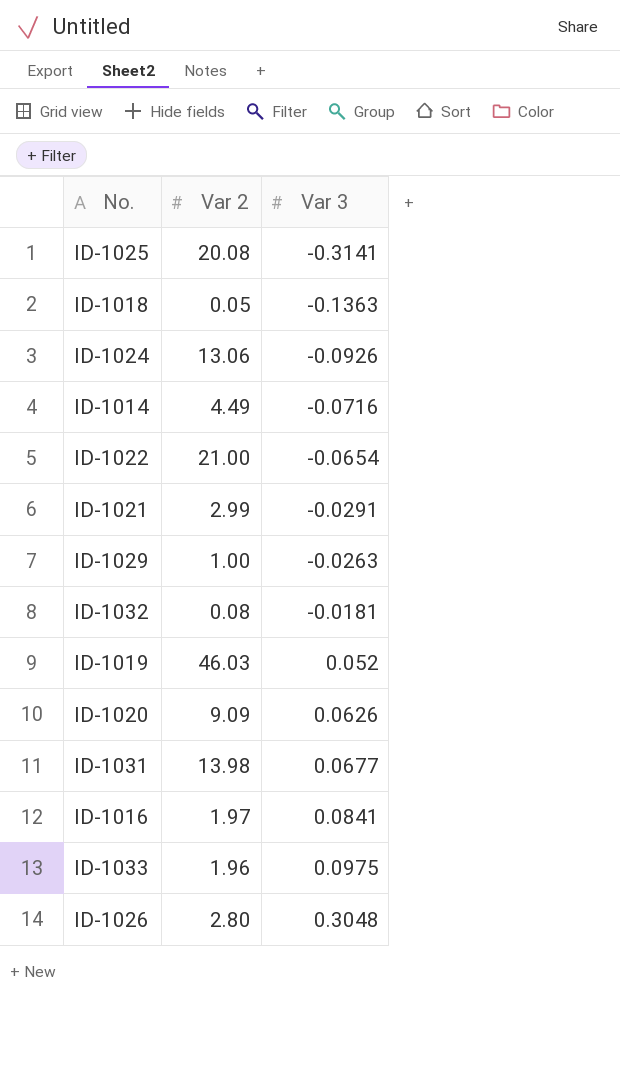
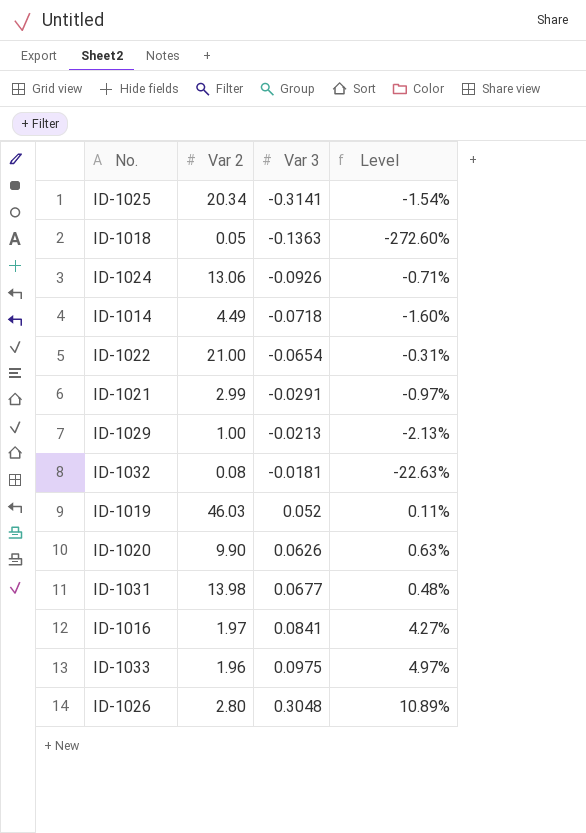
column Level | formula: none -> [Var 3] / [Var 2]
ID-1025 | Var 2: 20.08 -> 20.34
ID-1014 | Var 3: -0.0716 -> -0.0718
ID-1029 | Var 3: -0.0263 -> -0.0213
ID-1020 | Var 2: 9.09 -> 9.90

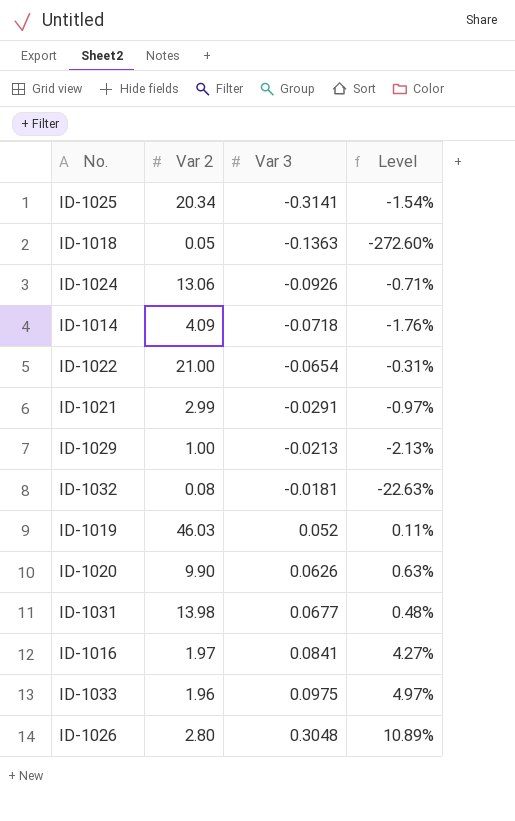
ID-1014 | Var 2: 4.49 -> 4.09
ID-1014 | Level: -1.60% -> -1.76%

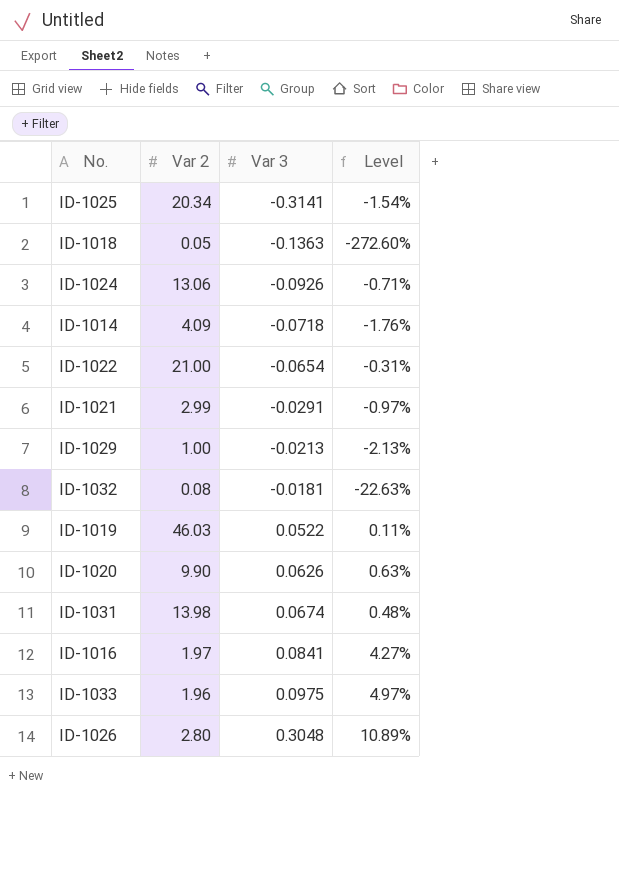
ID-1019 | Var 3: 0.052 -> 0.0522
ID-1031 | Var 3: 0.0677 -> 0.0674

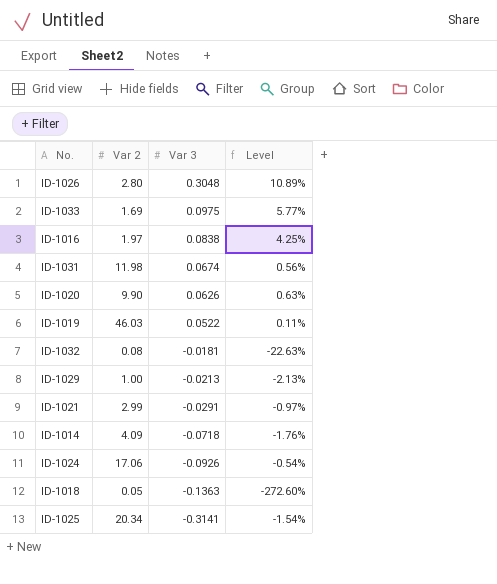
row order: Var 3 ascending -> Var 3 descending
row ID-1022: 21.00 | -0.0654 | -0.31% -> none
ID-1033 | Var 2: 1.96 -> 1.69
ID-1033 | Level: 4.97% -> 5.77%
ID-1016 | Var 3: 0.0841 -> 0.0838
ID-1016 | Level: 4.27% -> 4.25%
ID-1031 | Var 2: 13.98 -> 11.98
ID-1031 | Level: 0.48% -> 0.56%
ID-1024 | Var 2: 13.06 -> 17.06
ID-1024 | Level: -0.71% -> -0.54%

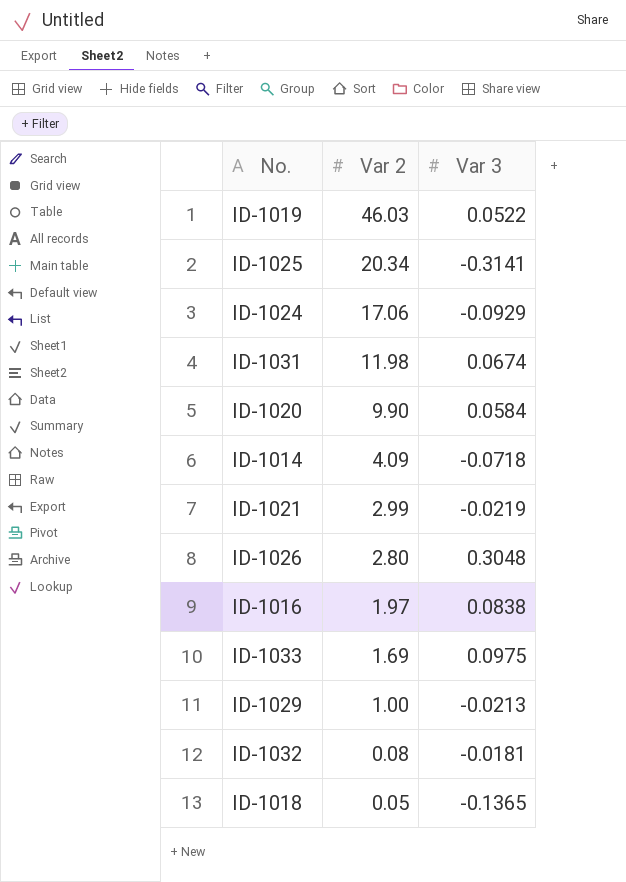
row order: Var 3 descending -> Var 2 descending
column Level | formula: [Var 3] / [Var 2] -> none
ID-1024 | Var 3: -0.0926 -> -0.0929
ID-1020 | Var 3: 0.0626 -> 0.0584
ID-1021 | Var 3: -0.0291 -> -0.0219
ID-1018 | Var 3: -0.1363 -> -0.1365

